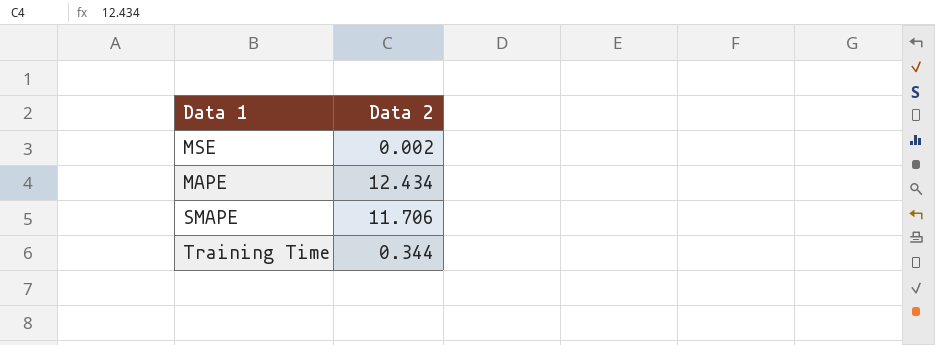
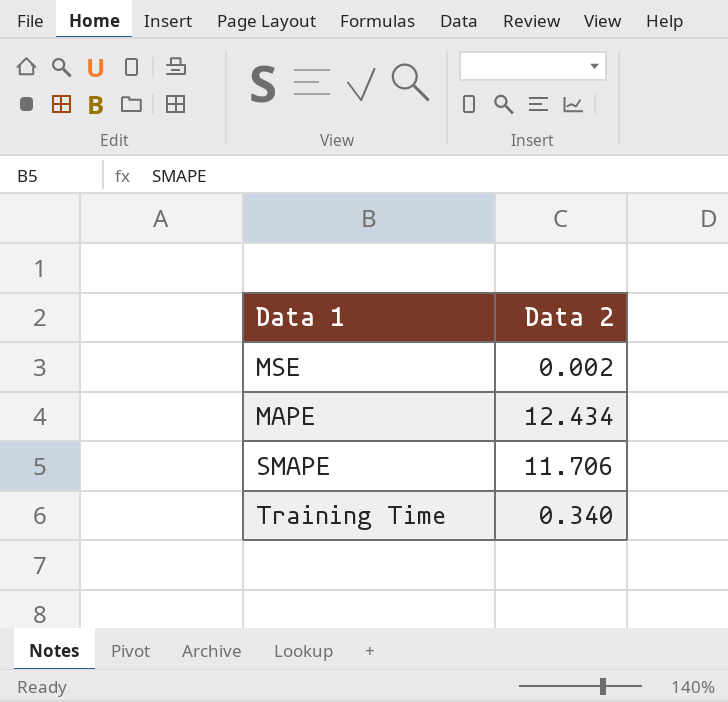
Training Time | Data 2: 0.344 -> 0.340

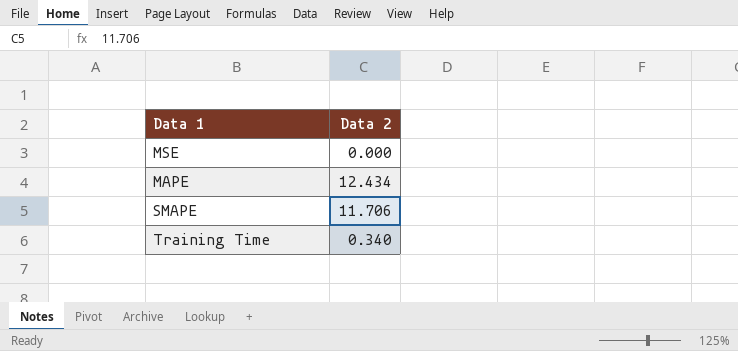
MSE | Data 2: 0.002 -> 0.000

